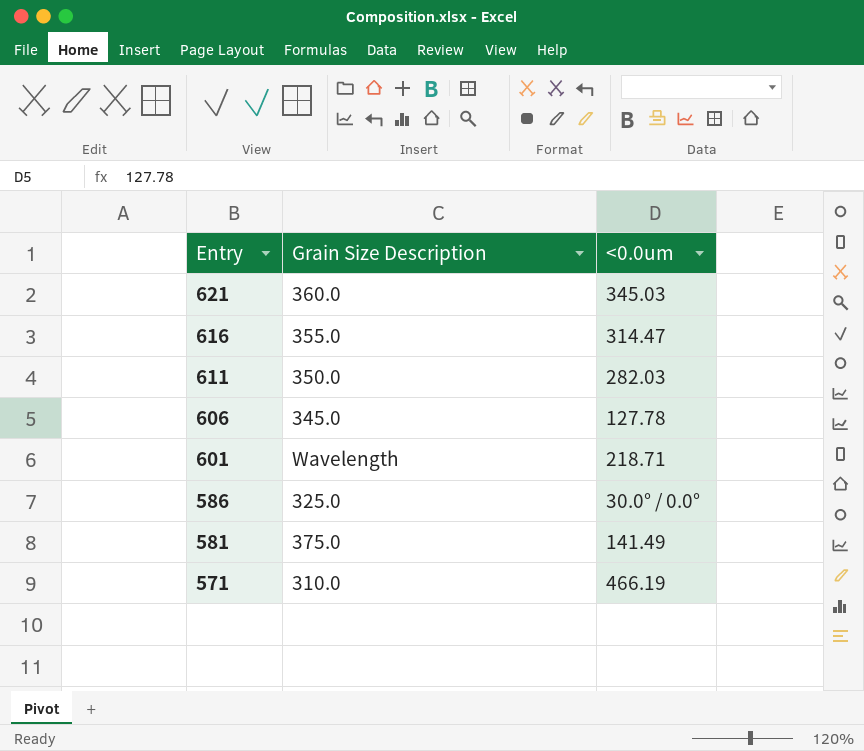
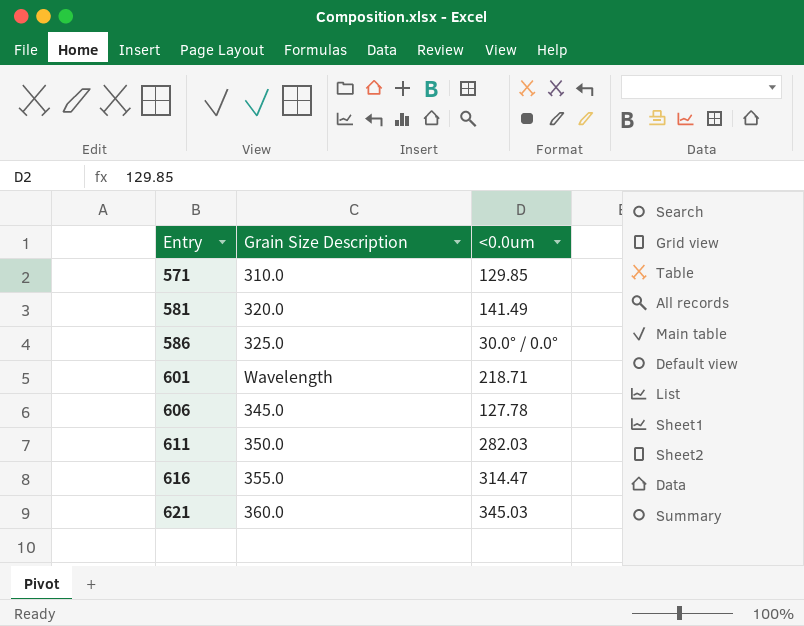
row order: Entry descending -> Entry ascending
571 | <0.0um: 466.19 -> 129.85
581 | Grain Size Description: 375.0 -> 320.0

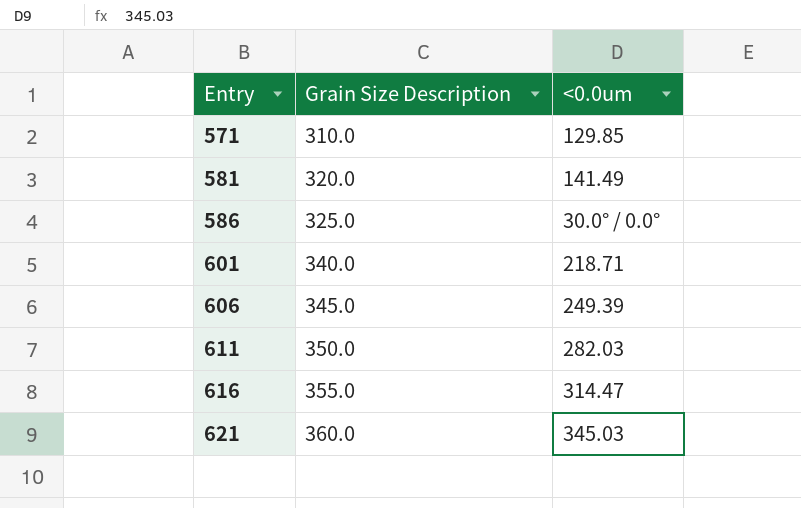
601 | Grain Size Description: Wavelength -> 340.0
606 | <0.0um: 127.78 -> 249.39

